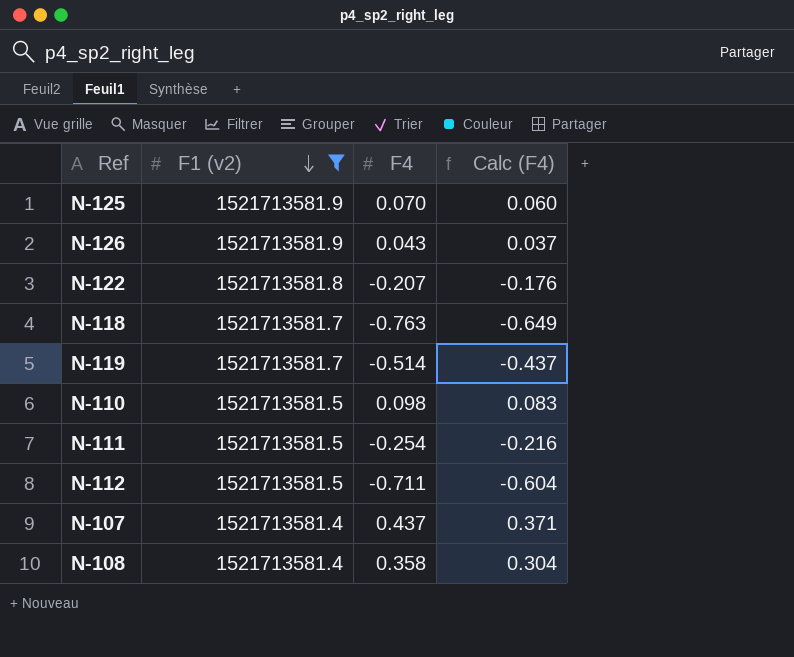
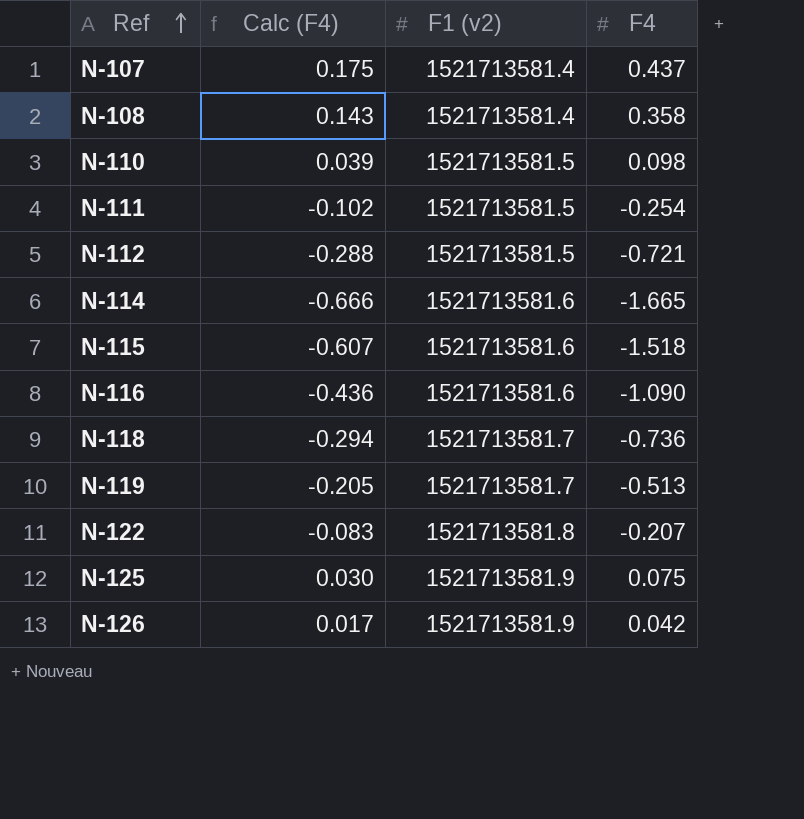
filter: F1 (v2) != 1521713581.6 -> none
row order: F1 (v2) descending -> Ref ascending
column Calc (F4) | formula: [F4] * 0.85 -> [F4] * 0.4
column Calc (F4) | position: 4 -> 2
N-112 | F4: -0.711 -> -0.721
N-118 | F4: -0.763 -> -0.736
N-119 | F4: -0.514 -> -0.513
N-125 | F4: 0.070 -> 0.075
N-126 | F4: 0.043 -> 0.042

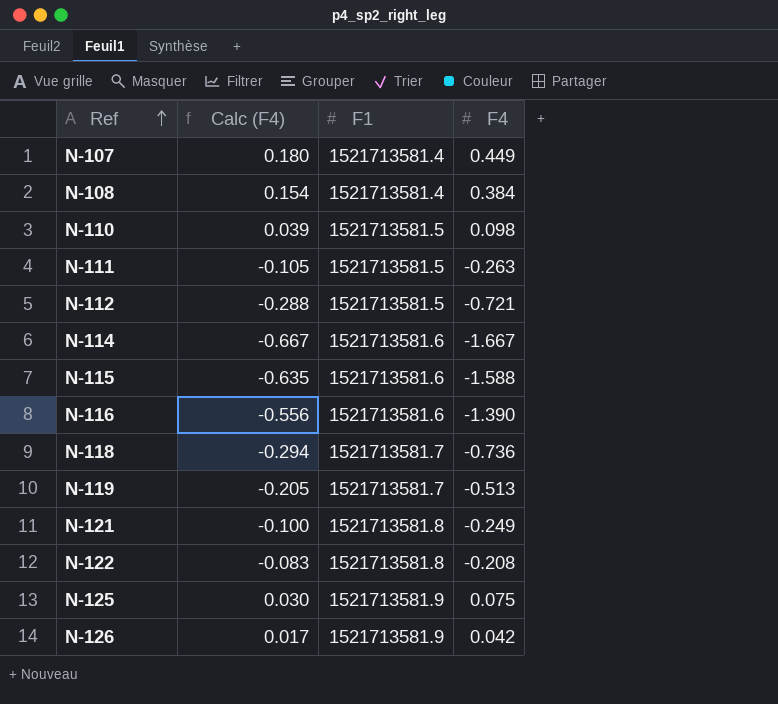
column name: F1 (v2) -> F1
N-107 | Calc (F4): 0.175 -> 0.180
N-107 | F4: 0.437 -> 0.449
N-108 | Calc (F4): 0.143 -> 0.154
N-108 | F4: 0.358 -> 0.384
N-111 | Calc (F4): -0.102 -> -0.105
N-111 | F4: -0.254 -> -0.263
N-114 | Calc (F4): -0.666 -> -0.667
N-114 | F4: -1.665 -> -1.667
N-115 | Calc (F4): -0.607 -> -0.635
N-115 | F4: -1.518 -> -1.588
N-116 | Calc (F4): -0.436 -> -0.556
N-116 | F4: -1.090 -> -1.390
row N-121: none -> -0.100 | 1521713581.8 | -0.249
N-122 | F4: -0.207 -> -0.208

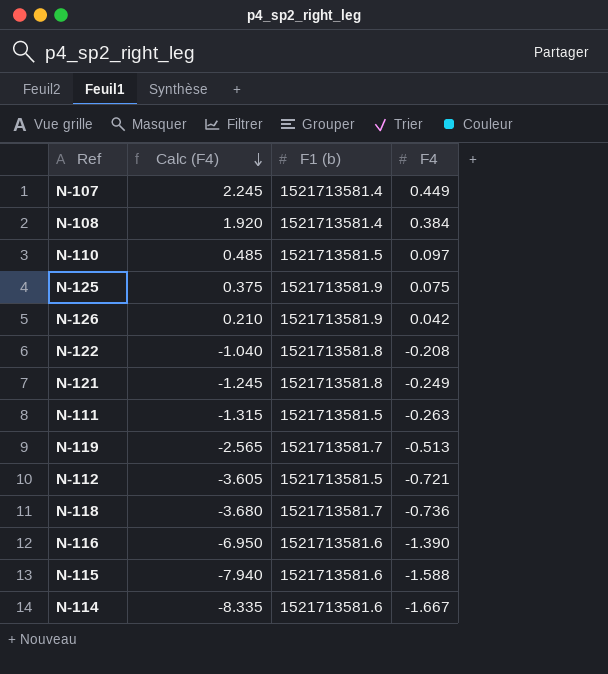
row order: Ref ascending -> Calc (F4) descending
column Calc (F4) | formula: [F4] * 0.4 -> [F4] * 5
column name: F1 -> F1 (b)
N-110 | F4: 0.098 -> 0.097

